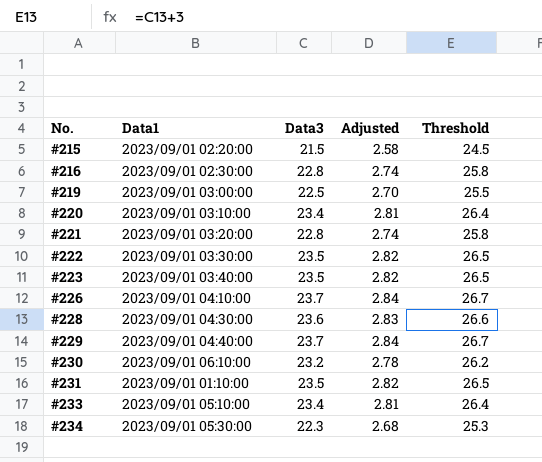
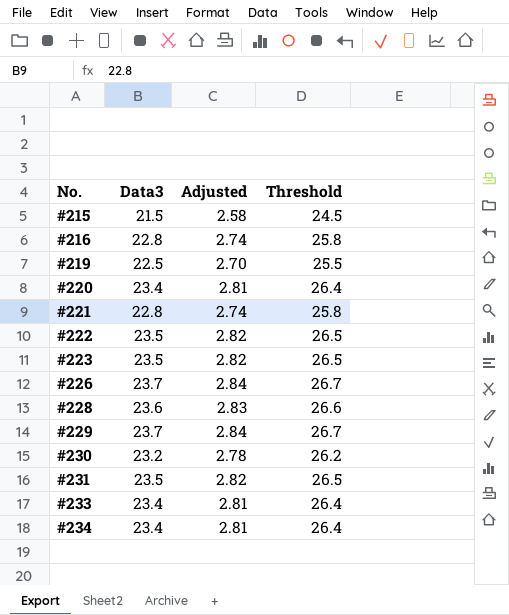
column Data1 | position: 2 -> none
#234 | Data3: 22.3 -> 23.4
#234 | Adjusted: 2.68 -> 2.81
#234 | Threshold: 25.3 -> 26.4

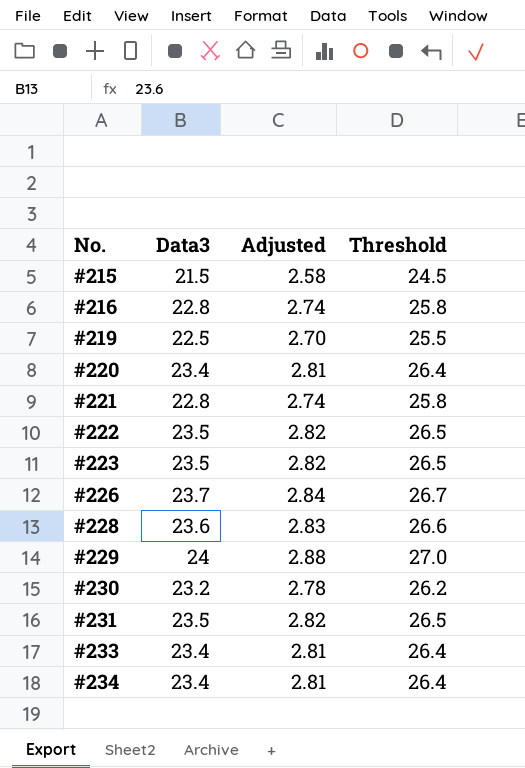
#229 | Data3: 23.7 -> 24
#229 | Adjusted: 2.84 -> 2.88
#229 | Threshold: 26.7 -> 27.0

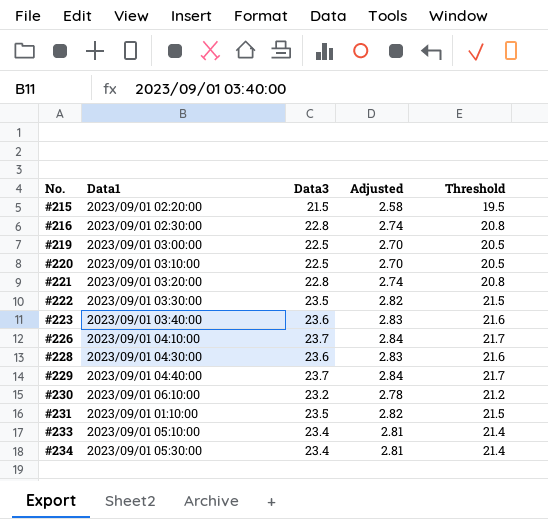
column Data1 | position: none -> 2
column Threshold | formula: [Data3] + 3 -> [Data3] - 2
#220 | Data3: 23.4 -> 22.5
#220 | Adjusted: 2.81 -> 2.70
#223 | Data3: 23.5 -> 23.6
#223 | Adjusted: 2.82 -> 2.83
#229 | Data3: 24 -> 23.7
#229 | Adjusted: 2.88 -> 2.84

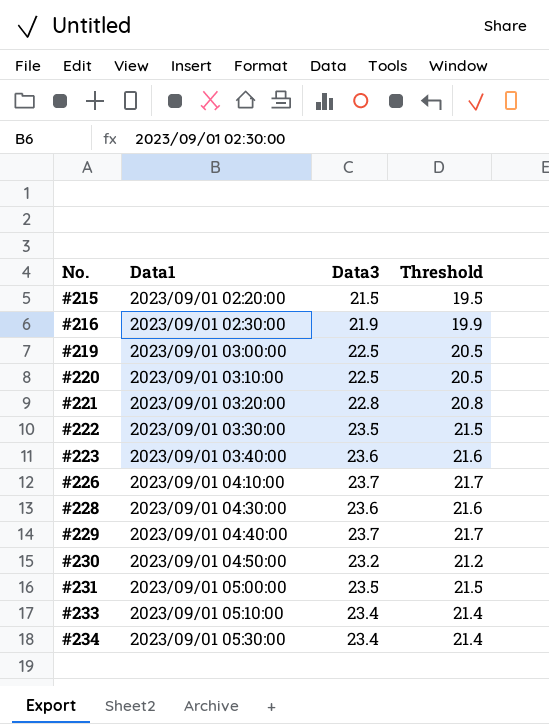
column Adjusted | formula: [Data3] * 0.12 -> none
#216 | Data3: 22.8 -> 21.9
#216 | Threshold: 20.8 -> 19.9
#230 | Data1: 2023/09/01 06:10:00 -> 2023/09/01 04:50:00
#231 | Data1: 2023/09/01 01:10:00 -> 2023/09/01 05:00:00

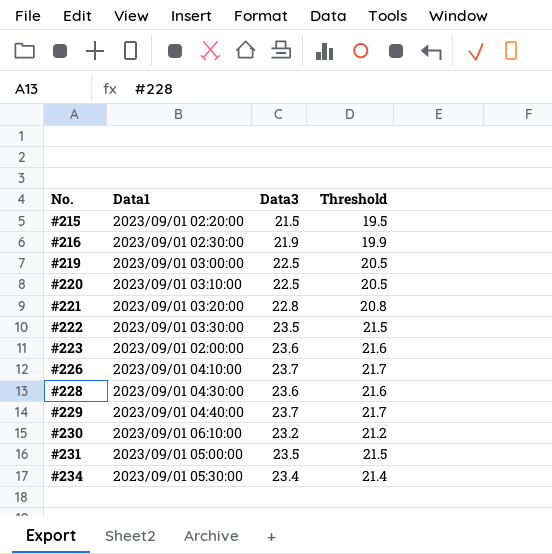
row #233: 2023/09/01 05:10:00 | 23.4 | 21.4 -> none
#223 | Data1: 2023/09/01 03:40:00 -> 2023/09/01 02:00:00
#230 | Data1: 2023/09/01 04:50:00 -> 2023/09/01 06:10:00

